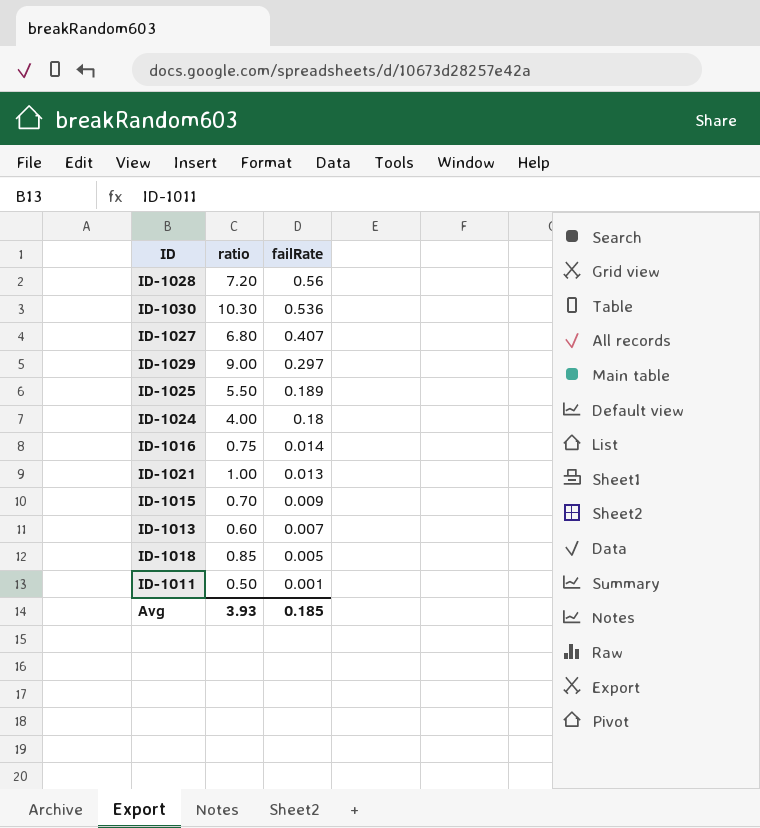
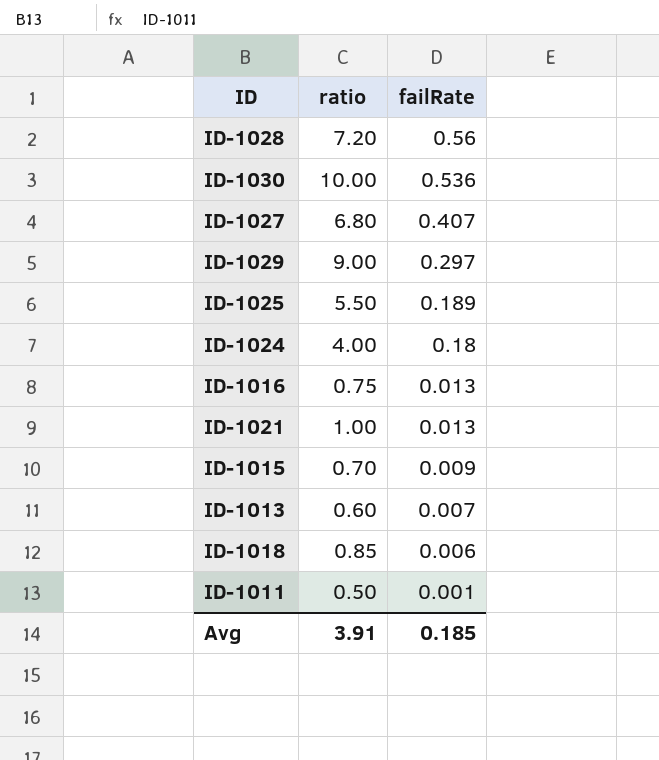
ID-1030 | ratio: 10.30 -> 10.00
ID-1016 | failRate: 0.014 -> 0.013
ID-1018 | failRate: 0.005 -> 0.006
Avg | ratio: 3.93 -> 3.91

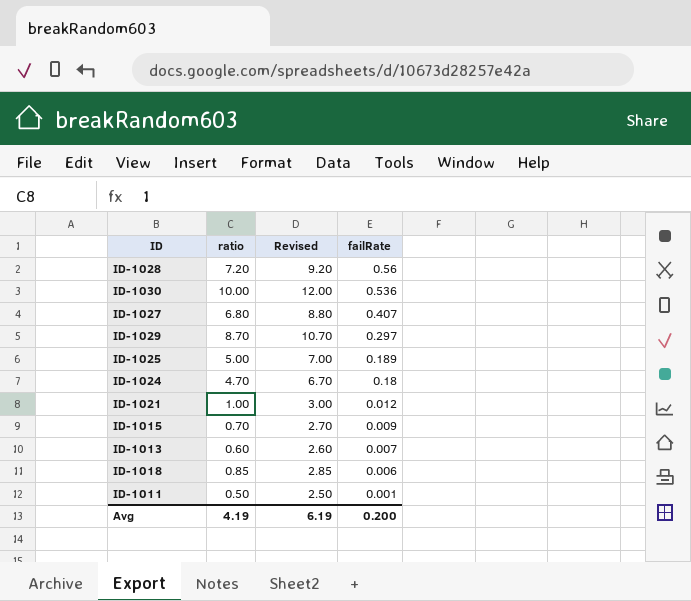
column Revised | formula: none -> [ratio] + 2
row ID-1016: 0.75 | 0.013 -> none
ID-1029 | ratio: 9.00 -> 8.70
ID-1025 | ratio: 5.50 -> 5.00
ID-1024 | ratio: 4.00 -> 4.70
ID-1021 | failRate: 0.013 -> 0.012
Avg | ratio: 3.91 -> 4.19
Avg | failRate: 0.185 -> 0.200

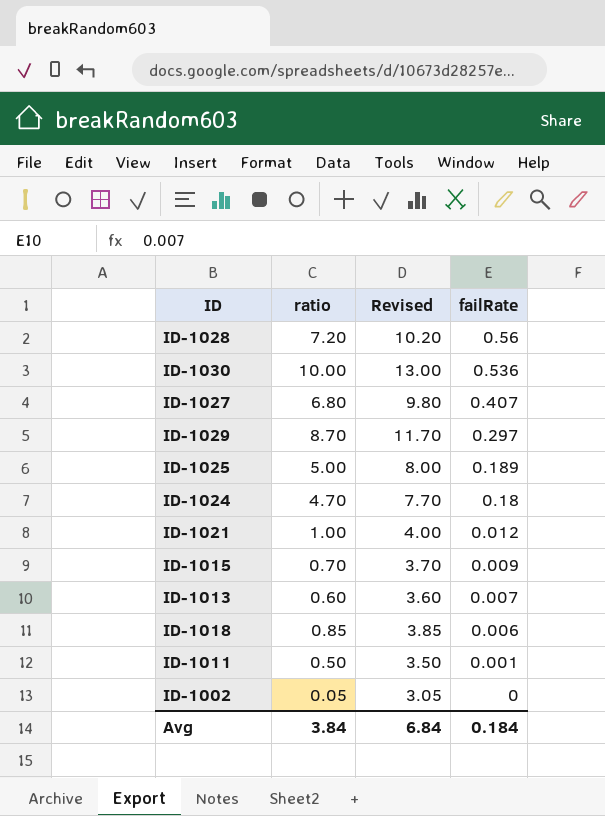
column Revised | formula: [ratio] + 2 -> [ratio] + 3
row ID-1002: none -> 0.05 | 3.05 | 0
Avg | ratio: 4.19 -> 3.84
Avg | Revised: 6.19 -> 6.84
Avg | failRate: 0.200 -> 0.184

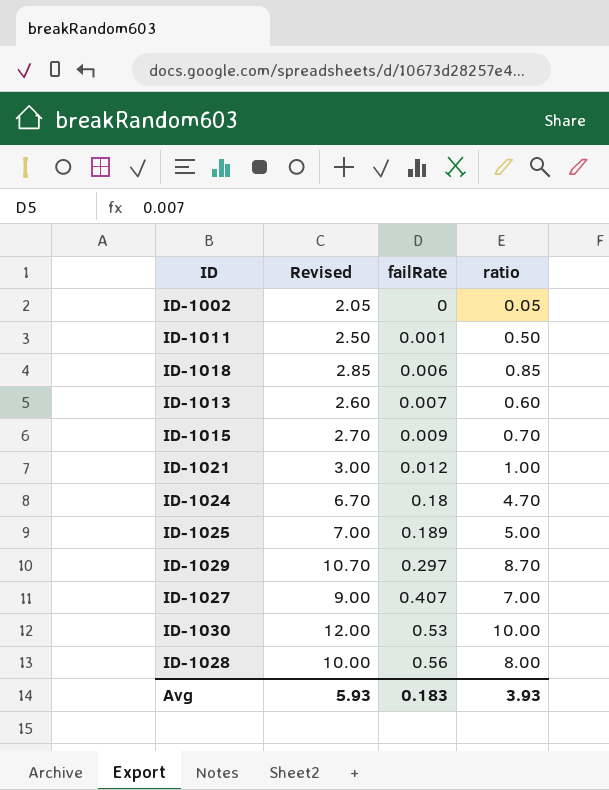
row order: failRate descending -> failRate ascending
column Revised | formula: [ratio] + 3 -> [ratio] + 2
column ratio | position: 2 -> 4
ID-1027 | ratio: 6.80 -> 7.00
ID-1030 | failRate: 0.536 -> 0.53
ID-1028 | ratio: 7.20 -> 8.00
Avg | Revised: 6.84 -> 5.93
Avg | failRate: 0.184 -> 0.183
Avg | ratio: 3.84 -> 3.93

